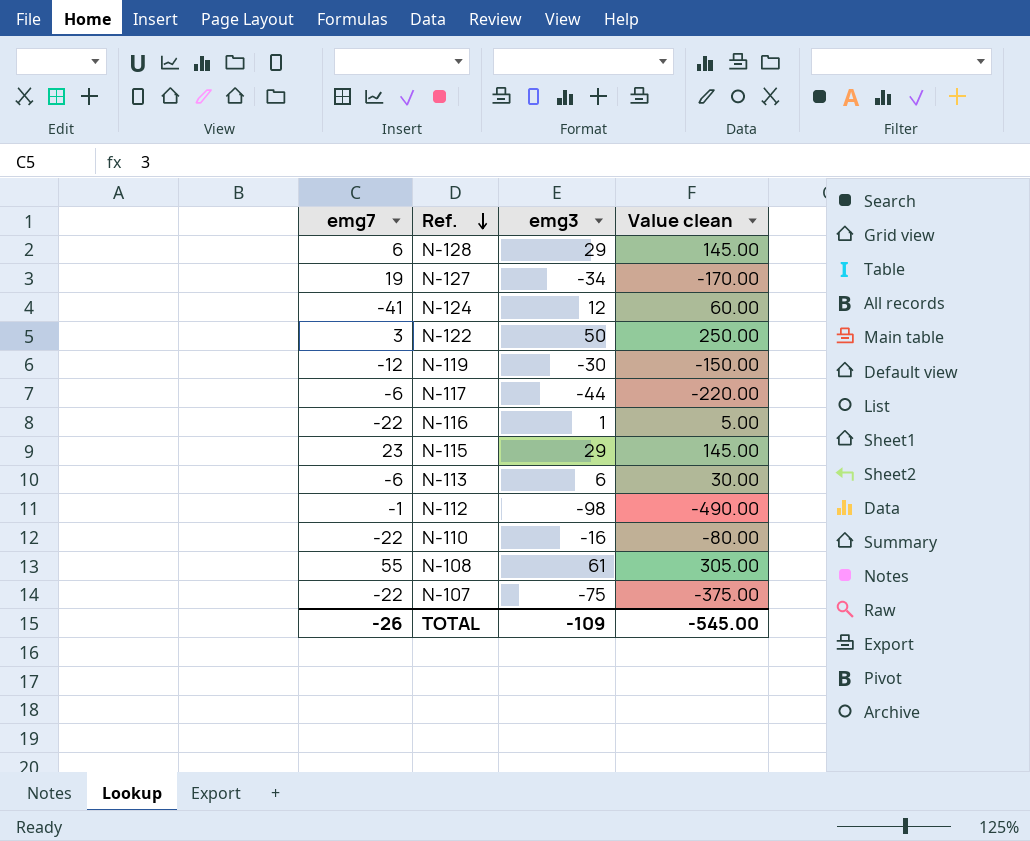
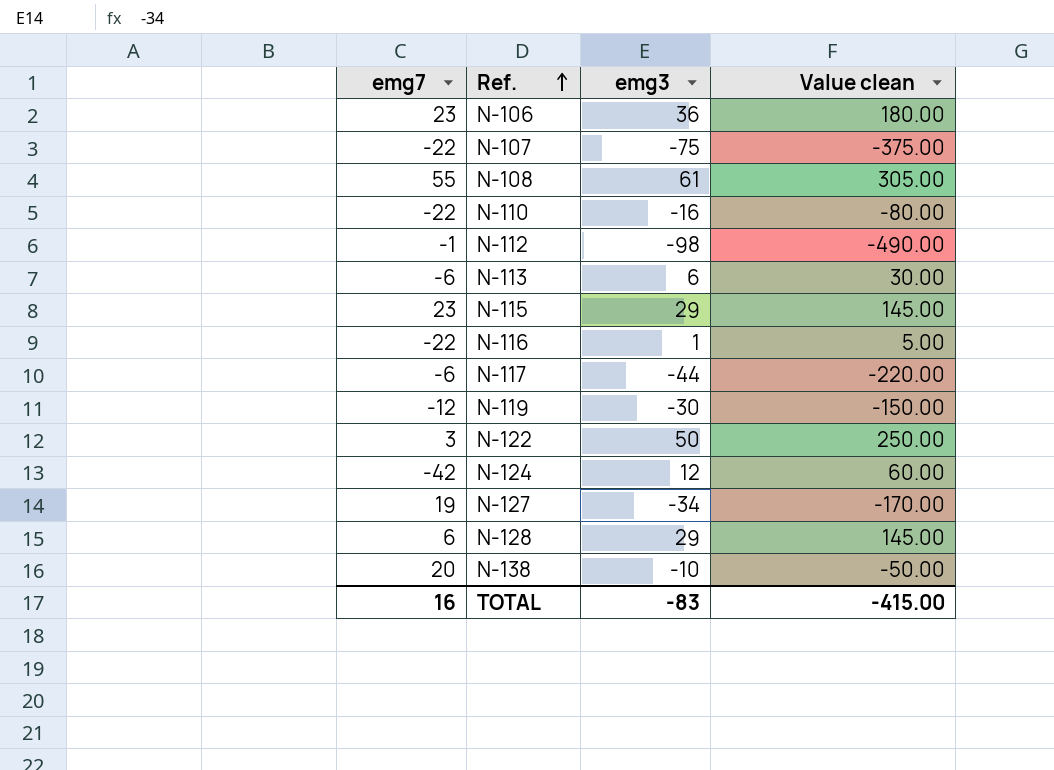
row order: Ref. descending -> Ref. ascending
row N-106: none -> 23 | 36 | 180.00
N-124 | emg7: -41 -> -42
row N-138: none -> 20 | -10 | -50.00
TOTAL | emg7: -26 -> 16
TOTAL | emg3: -109 -> -83
TOTAL | Value clean: -545.00 -> -415.00

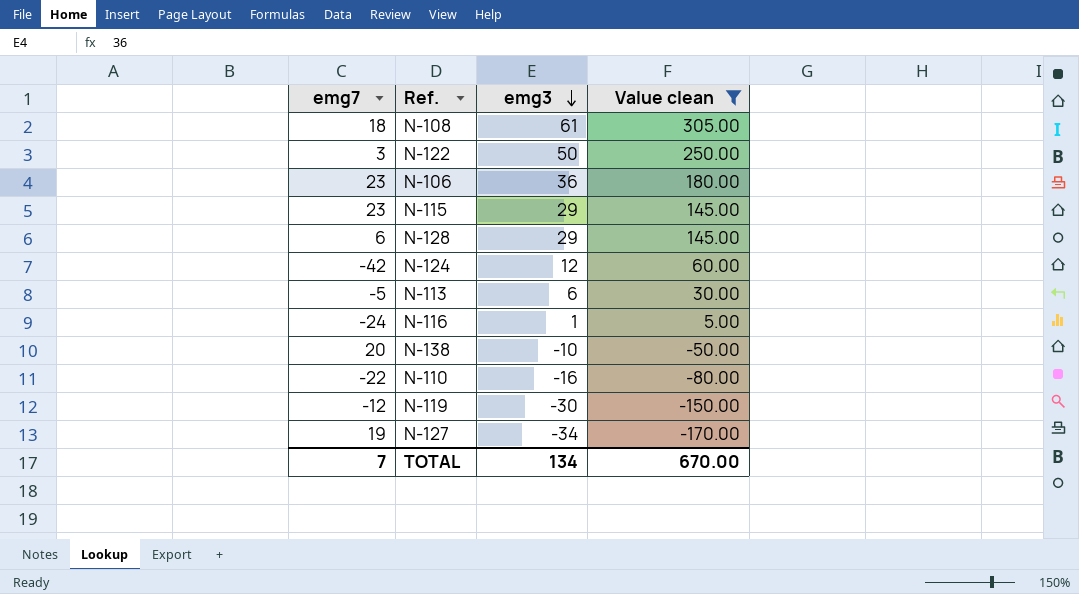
filter: none -> Value clean >= -170.00
row order: Ref. ascending -> emg3 descending
N-108 | emg7: 55 -> 18
N-113 | emg7: -6 -> -5
N-116 | emg7: -22 -> -24
TOTAL | emg7: 16 -> 7
TOTAL | emg3: -83 -> 134
TOTAL | Value clean: -415.00 -> 670.00

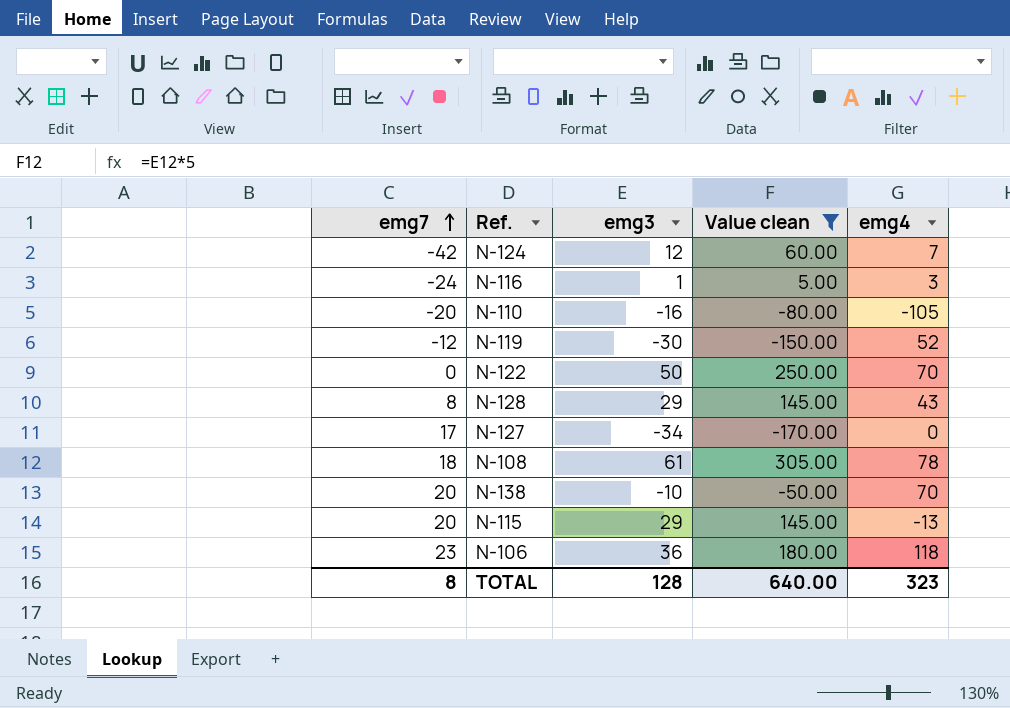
row order: emg3 descending -> emg7 ascending
column emg4 | position: none -> 5
row N-113: -5 | 6 | 30.00 -> none
N-110 | emg7: -22 -> -20
N-122 | emg7: 3 -> 0
N-128 | emg7: 6 -> 8
N-127 | emg7: 19 -> 17
N-115 | emg7: 23 -> 20
TOTAL | emg7: 7 -> 8
TOTAL | emg3: 134 -> 128
TOTAL | Value clean: 670.00 -> 640.00

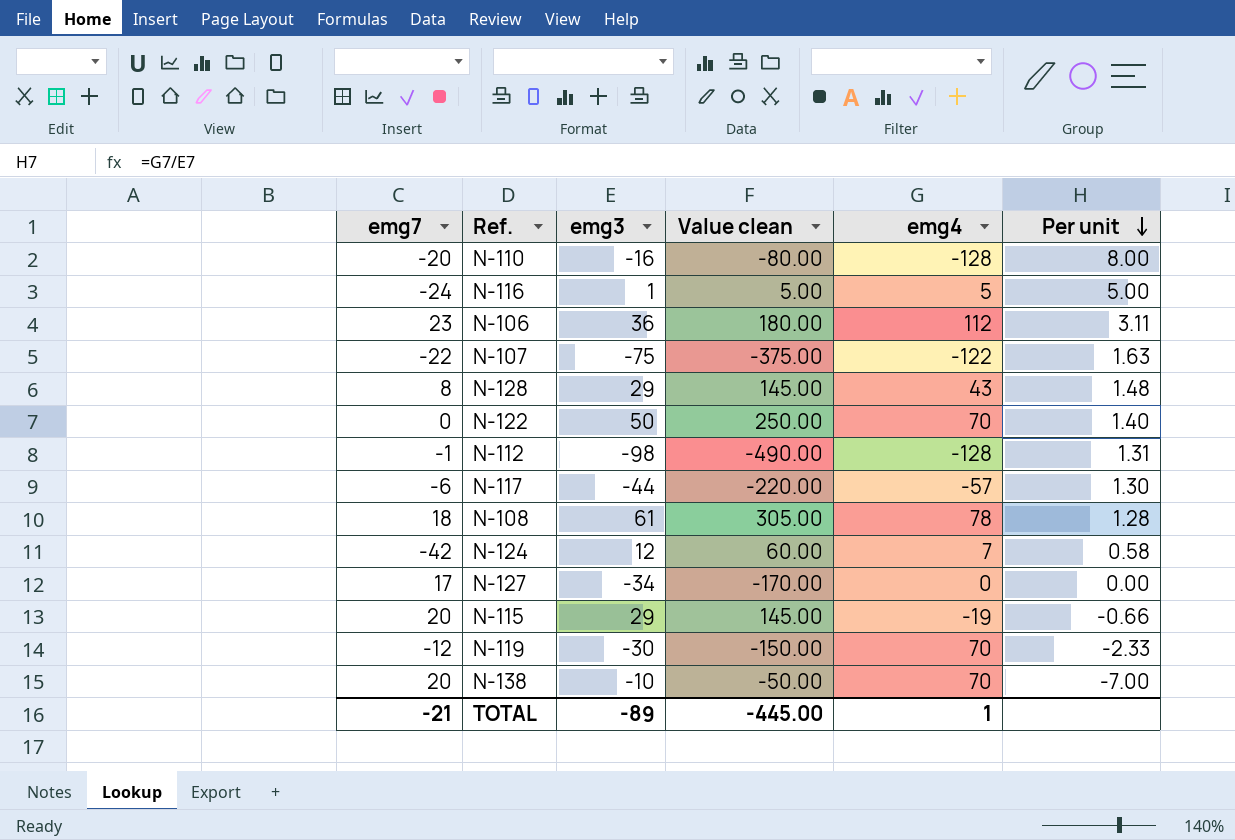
filter: Value clean >= -170.00 -> none
row order: emg7 ascending -> Per unit descending
column Per unit | formula: none -> [emg4] / [emg3]
N-110 | emg4: -105 -> -128
N-116 | emg4: 3 -> 5
N-106 | emg4: 118 -> 112
N-115 | emg4: -13 -> -19
N-119 | emg4: 52 -> 70
TOTAL | emg7: 8 -> -21
TOTAL | emg3: 128 -> -89
TOTAL | Value clean: 640.00 -> -445.00
TOTAL | emg4: 323 -> 1

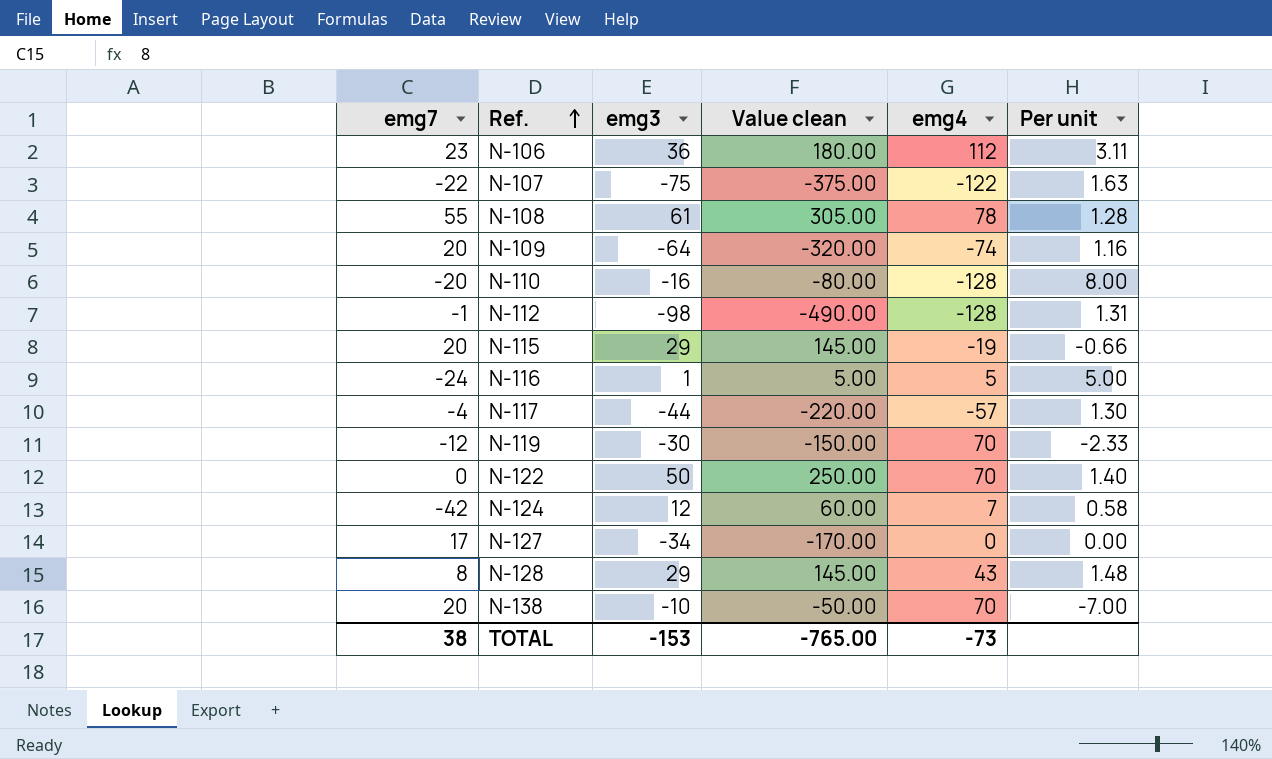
row order: Per unit descending -> Ref. ascending
N-108 | emg7: 18 -> 55
row N-109: none -> 20 | -64 | -320.00 | -74 | 1.16
N-117 | emg7: -6 -> -4
TOTAL | emg7: -21 -> 38
TOTAL | emg3: -89 -> -153
TOTAL | Value clean: -445.00 -> -765.00
TOTAL | emg4: 1 -> -73

